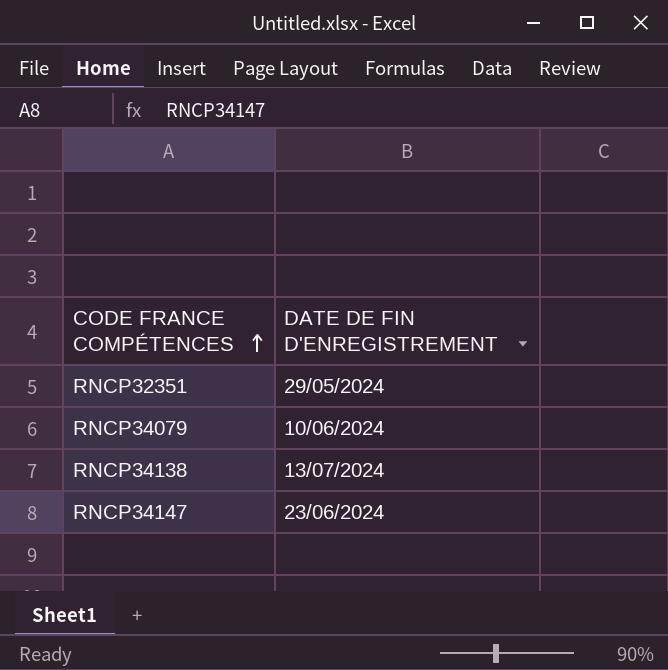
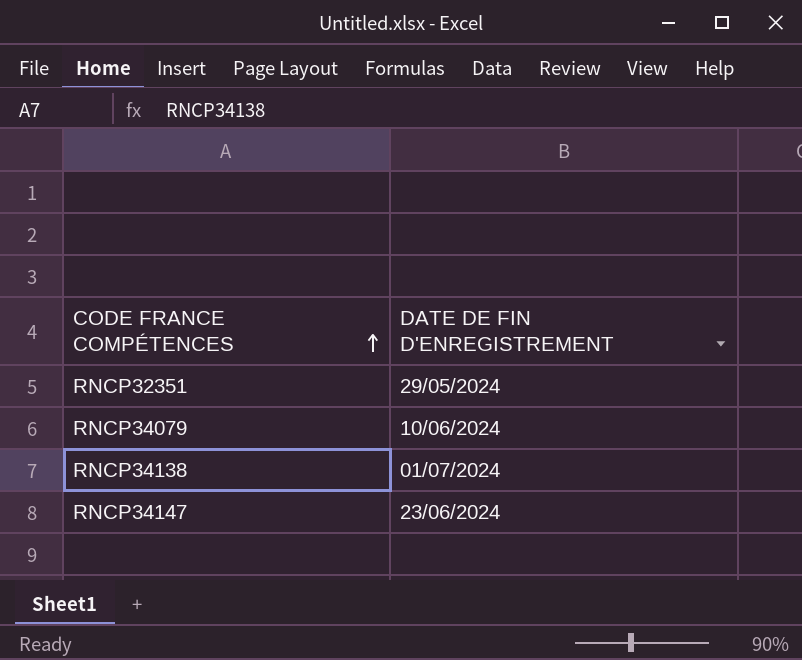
RNCP34138 | DATE DE FIN D'ENREGISTREMENT: 13/07/2024 -> 01/07/2024

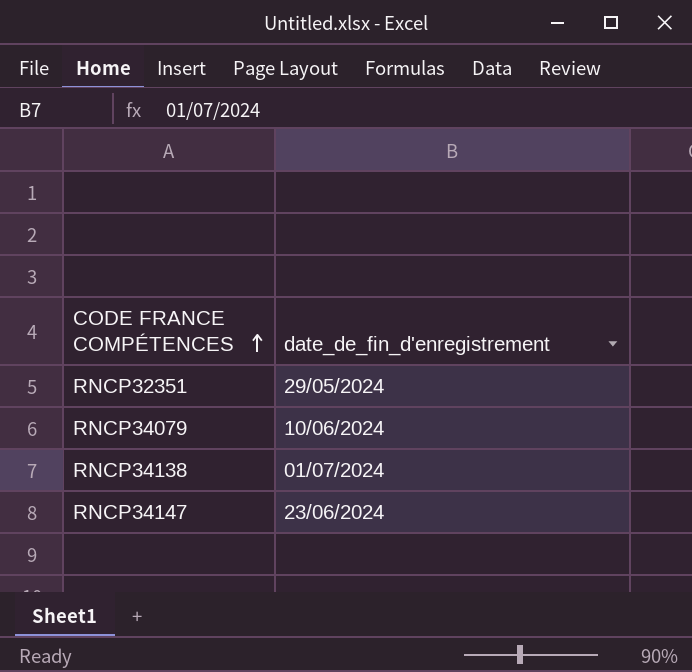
column name: DATE DE FIN D'ENREGISTREMENT -> date_de_fin_d'enregistrement

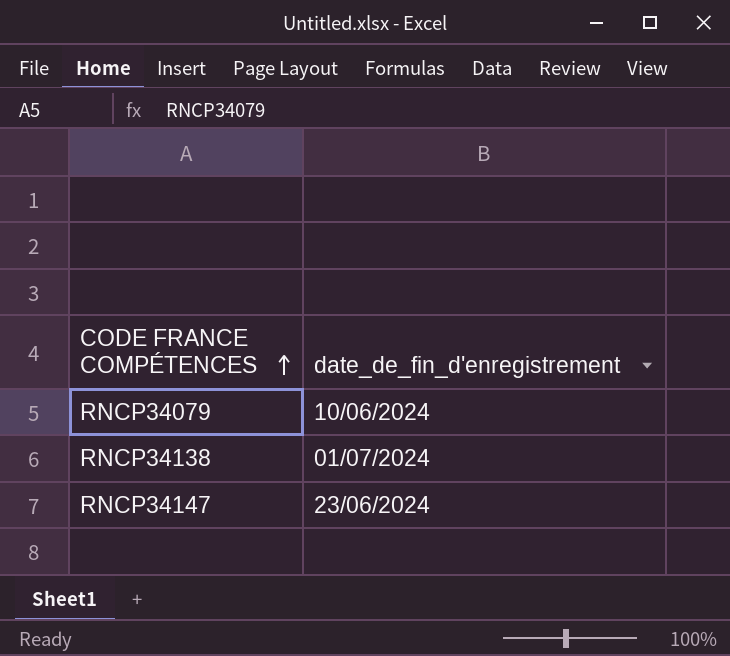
row RNCP32351: 29/05/2024 -> none

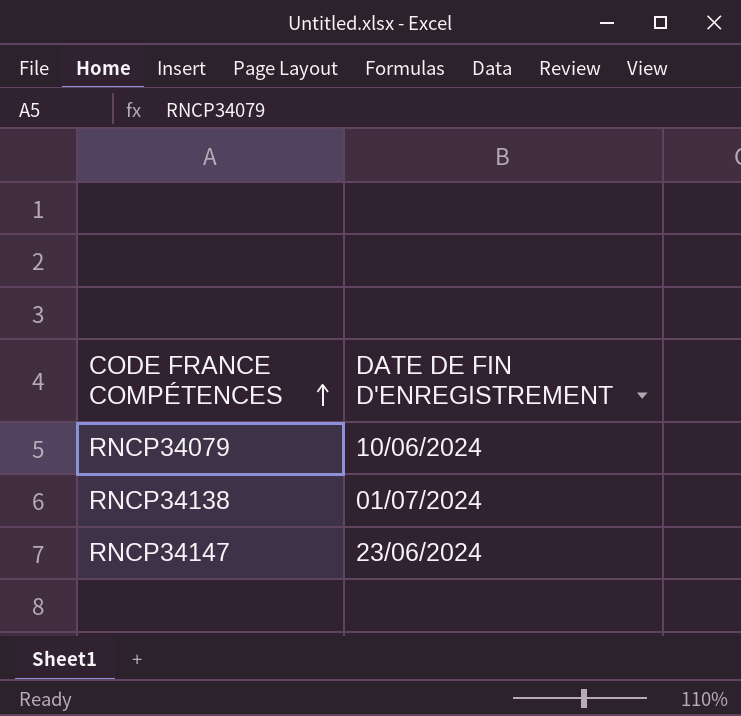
column name: date_de_fin_d'enregistrement -> DATE DE FIN D'ENREGISTREMENT

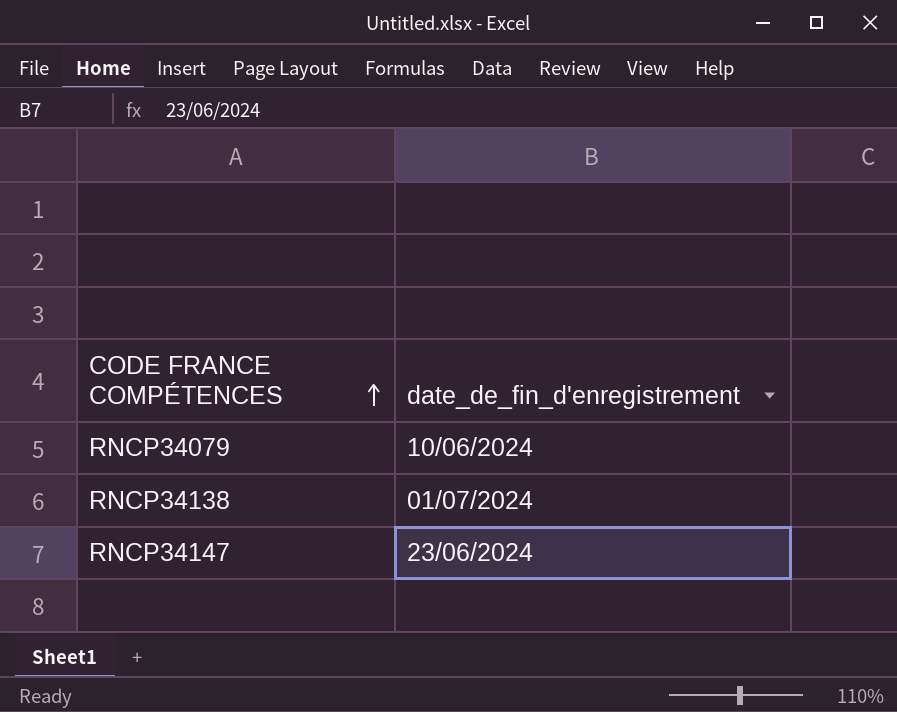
column name: DATE DE FIN D'ENREGISTREMENT -> date_de_fin_d'enregistrement

